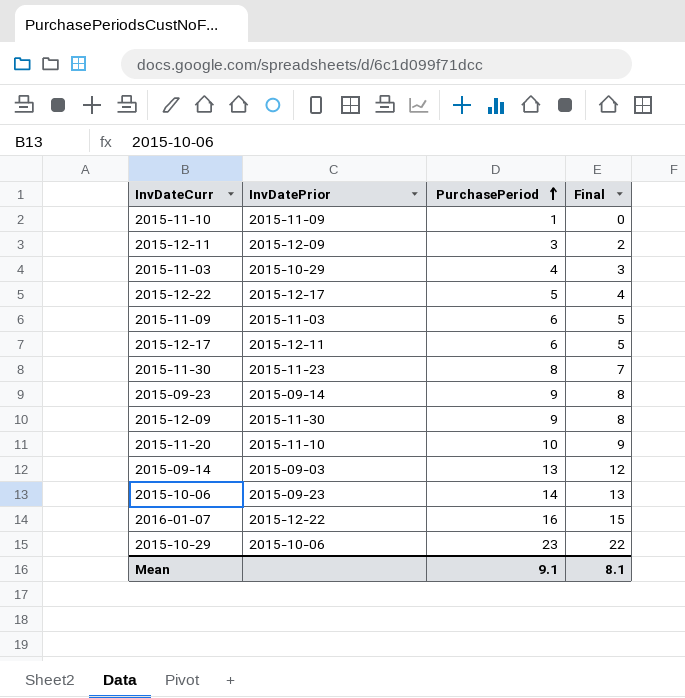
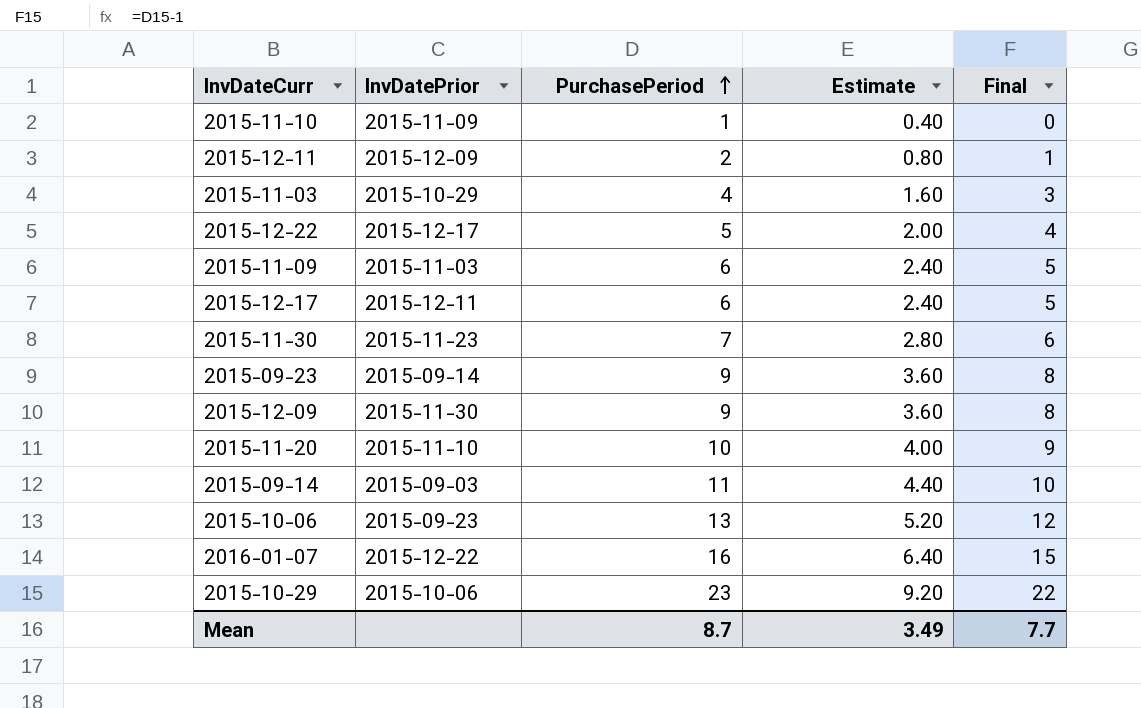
column Estimate | formula: none -> [PurchasePeriod] * 0.4
2015-12-11 | PurchasePeriod: 3 -> 2
2015-12-11 | Final: 2 -> 1
2015-11-30 | PurchasePeriod: 8 -> 7
2015-11-30 | Final: 7 -> 6
2015-09-14 | PurchasePeriod: 13 -> 11
2015-09-14 | Final: 12 -> 10
2015-10-06 | PurchasePeriod: 14 -> 13
2015-10-06 | Final: 13 -> 12
Mean | PurchasePeriod: 9.1 -> 8.7
Mean | Final: 8.1 -> 7.7

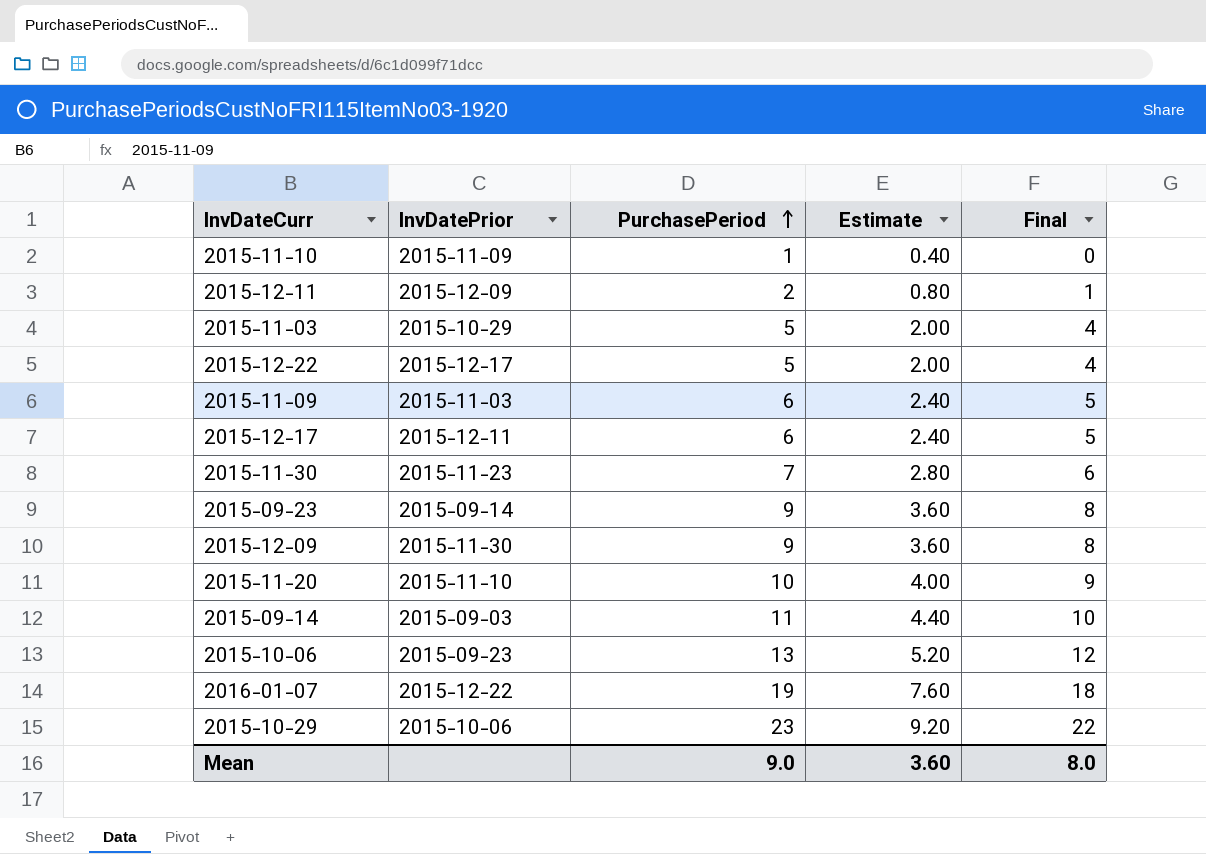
2015-11-03 | PurchasePeriod: 4 -> 5
2015-11-03 | Estimate: 1.60 -> 2.00
2015-11-03 | Final: 3 -> 4
2016-01-07 | PurchasePeriod: 16 -> 19
2016-01-07 | Estimate: 6.40 -> 7.60
2016-01-07 | Final: 15 -> 18
Mean | PurchasePeriod: 8.7 -> 9.0
Mean | Estimate: 3.49 -> 3.60
Mean | Final: 7.7 -> 8.0

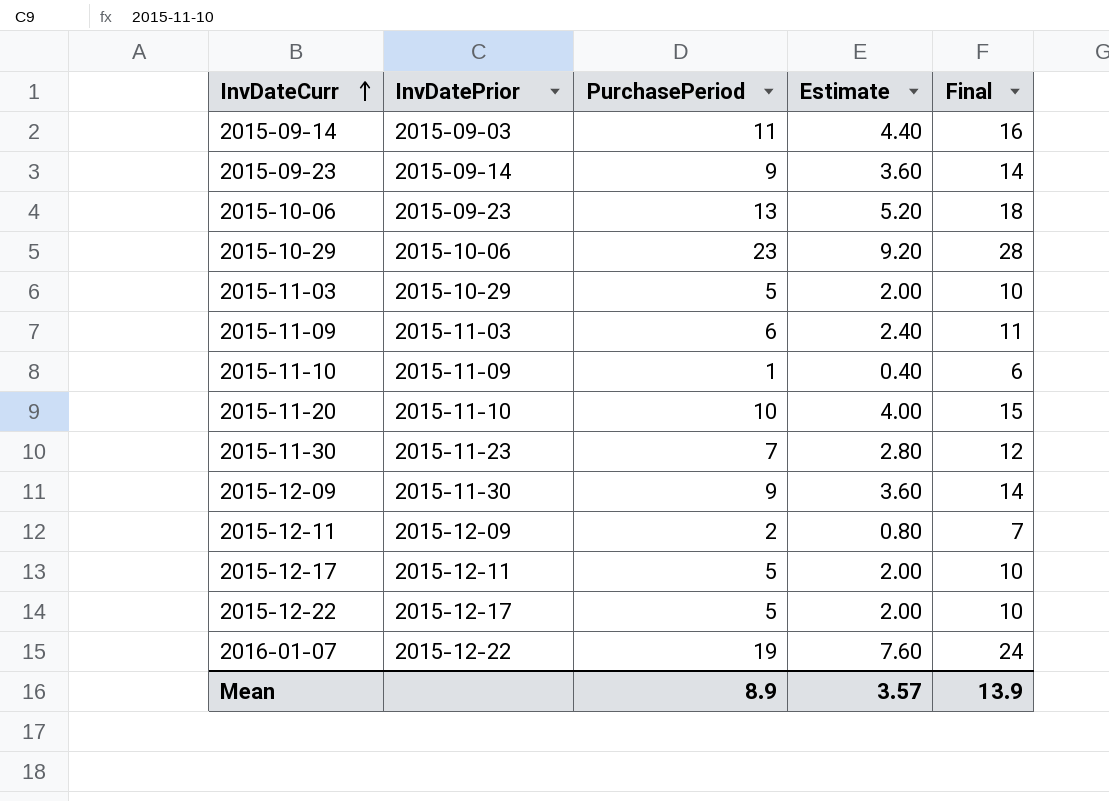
row order: PurchasePeriod ascending -> InvDateCurr ascending
column Final | formula: [PurchasePeriod] - 1 -> [PurchasePeriod] + 5
2015-12-17 | PurchasePeriod: 6 -> 5
2015-12-17 | Estimate: 2.40 -> 2.00
Mean | PurchasePeriod: 9.0 -> 8.9
Mean | Estimate: 3.60 -> 3.57
Mean | Final: 8.0 -> 13.9

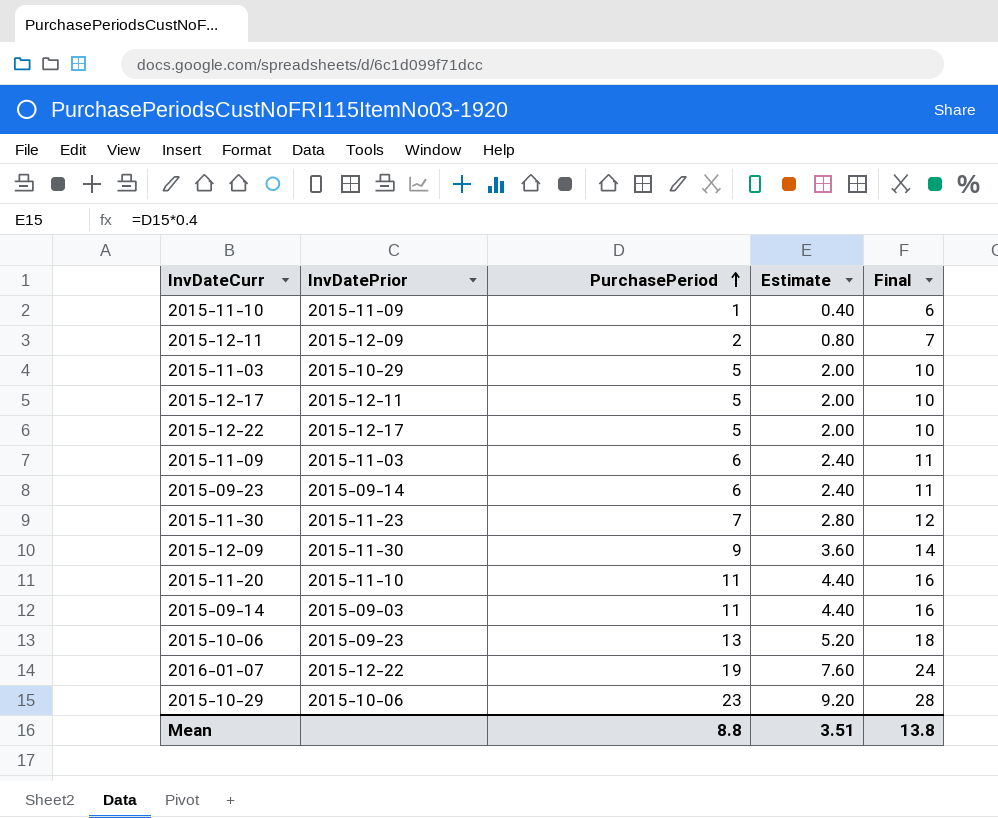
row order: InvDateCurr ascending -> PurchasePeriod ascending
2015-09-23 | PurchasePeriod: 9 -> 6
2015-09-23 | Estimate: 3.60 -> 2.40
2015-09-23 | Final: 14 -> 11
2015-11-20 | PurchasePeriod: 10 -> 11
2015-11-20 | Estimate: 4.00 -> 4.40
2015-11-20 | Final: 15 -> 16
Mean | PurchasePeriod: 8.9 -> 8.8
Mean | Estimate: 3.57 -> 3.51
Mean | Final: 13.9 -> 13.8

